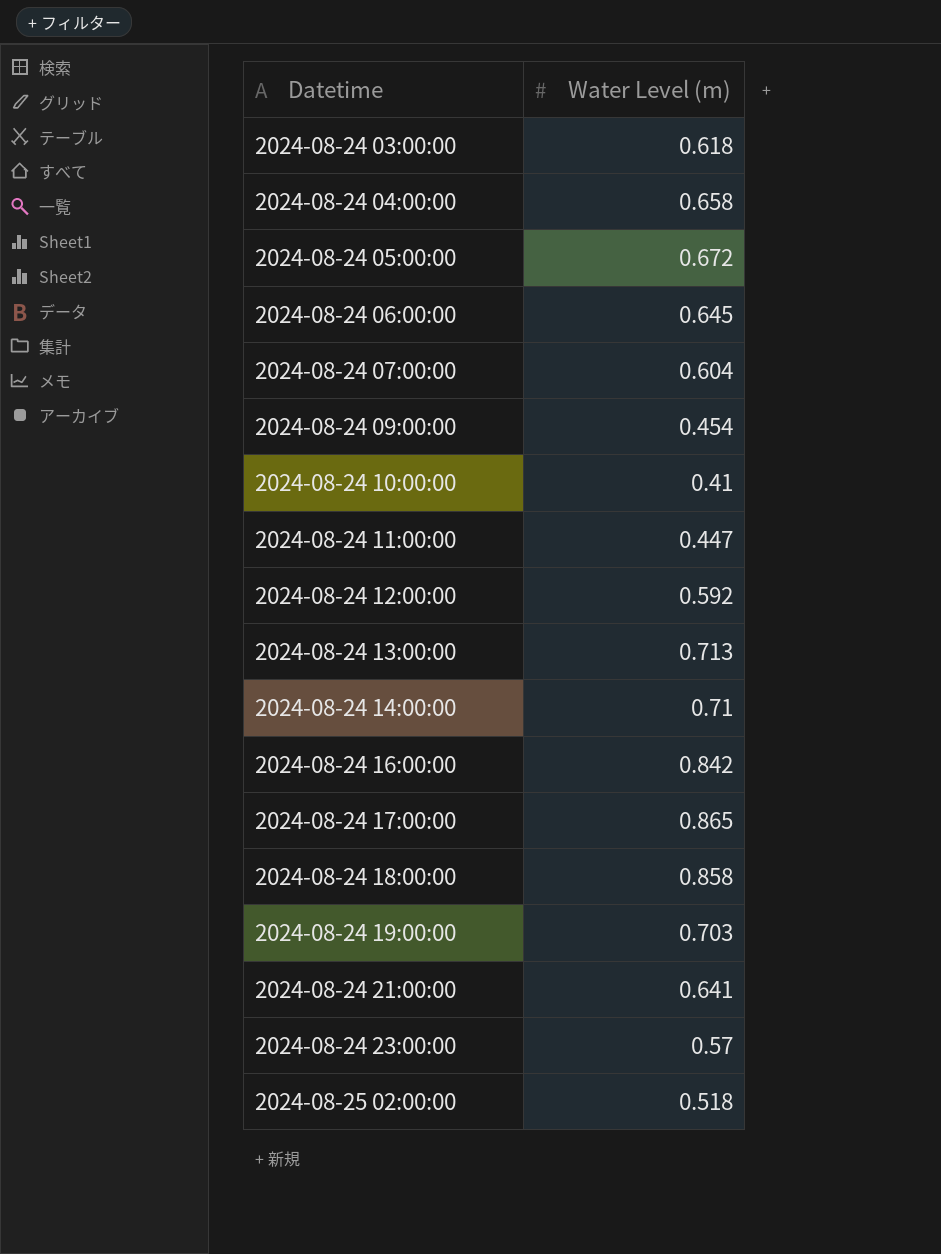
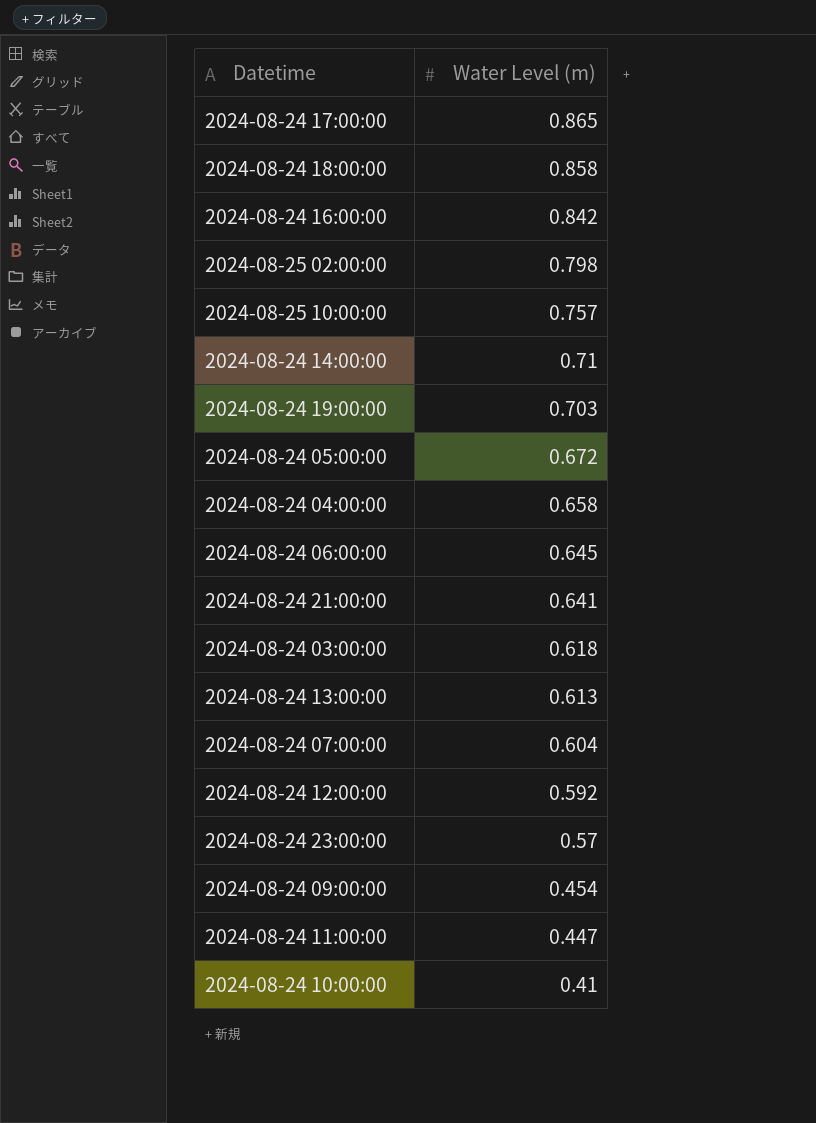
row order: Datetime ascending -> Water Level (m) descending
2024-08-25 02:00:00 | Water Level (m): 0.518 -> 0.798
row 2024-08-25 10:00:00: none -> 0.757
2024-08-24 13:00:00 | Water Level (m): 0.713 -> 0.613

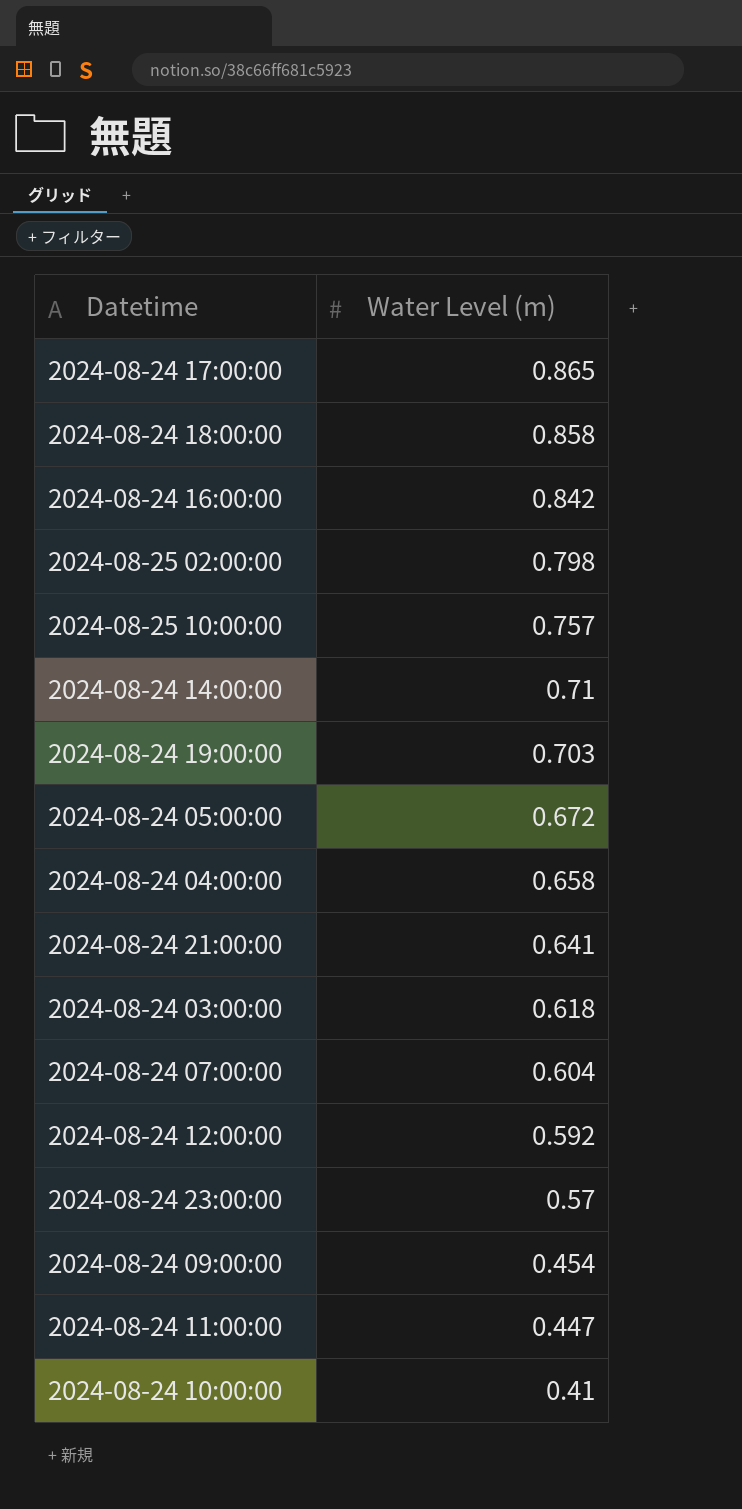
row 2024-08-24 06:00:00: 0.645 -> none
row 2024-08-24 13:00:00: 0.613 -> none

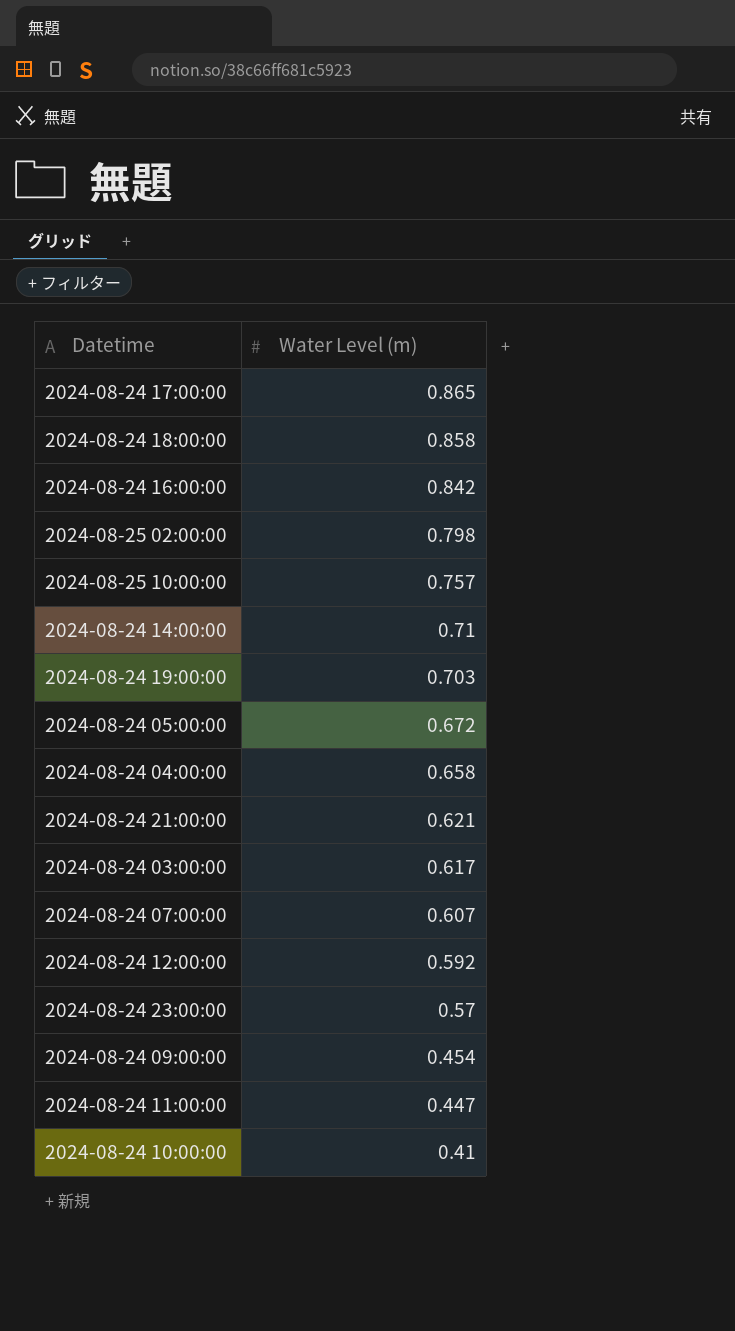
2024-08-24 21:00:00 | Water Level (m): 0.641 -> 0.621
2024-08-24 03:00:00 | Water Level (m): 0.618 -> 0.617
2024-08-24 07:00:00 | Water Level (m): 0.604 -> 0.607

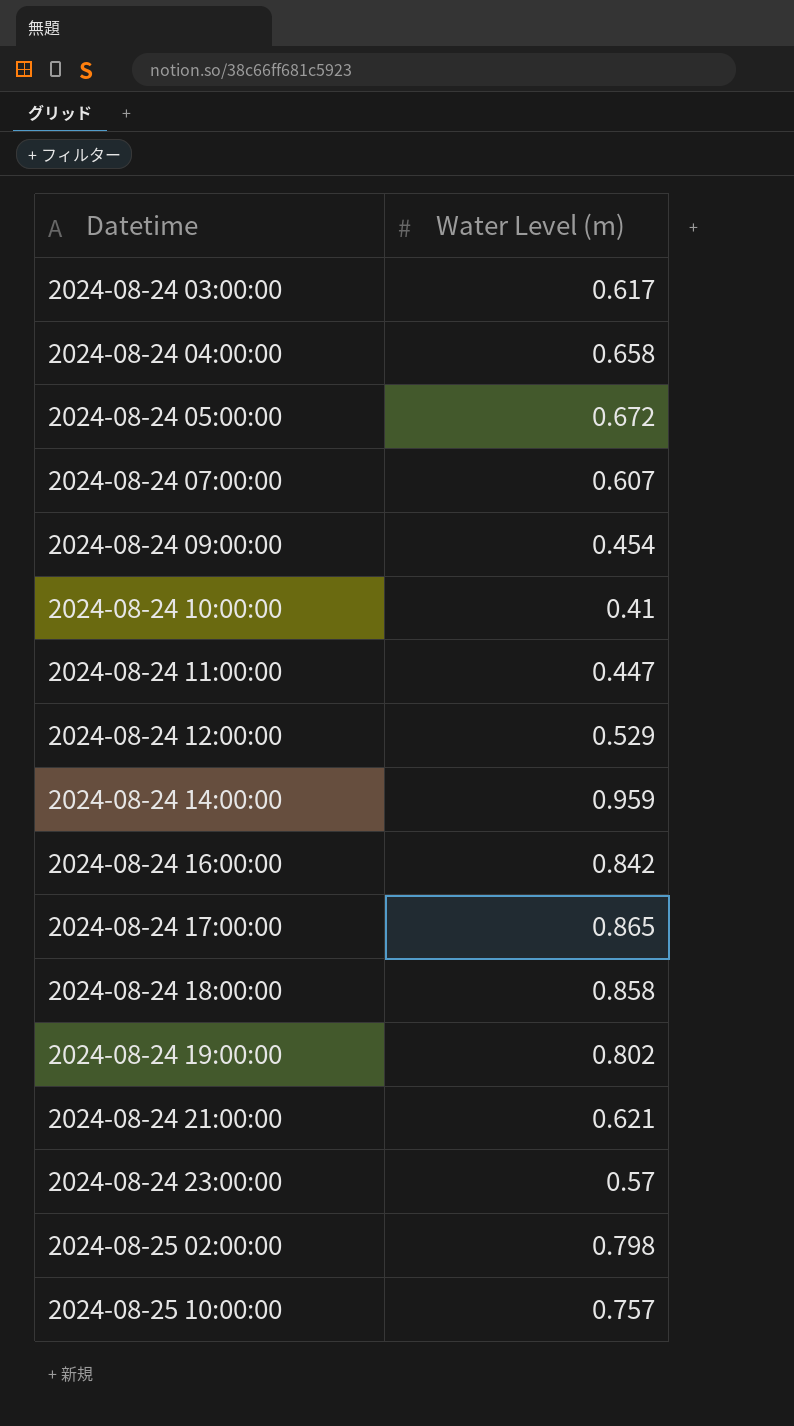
row order: Water Level (m) descending -> Datetime ascending
2024-08-24 12:00:00 | Water Level (m): 0.592 -> 0.529
2024-08-24 14:00:00 | Water Level (m): 0.71 -> 0.959
2024-08-24 19:00:00 | Water Level (m): 0.703 -> 0.802

